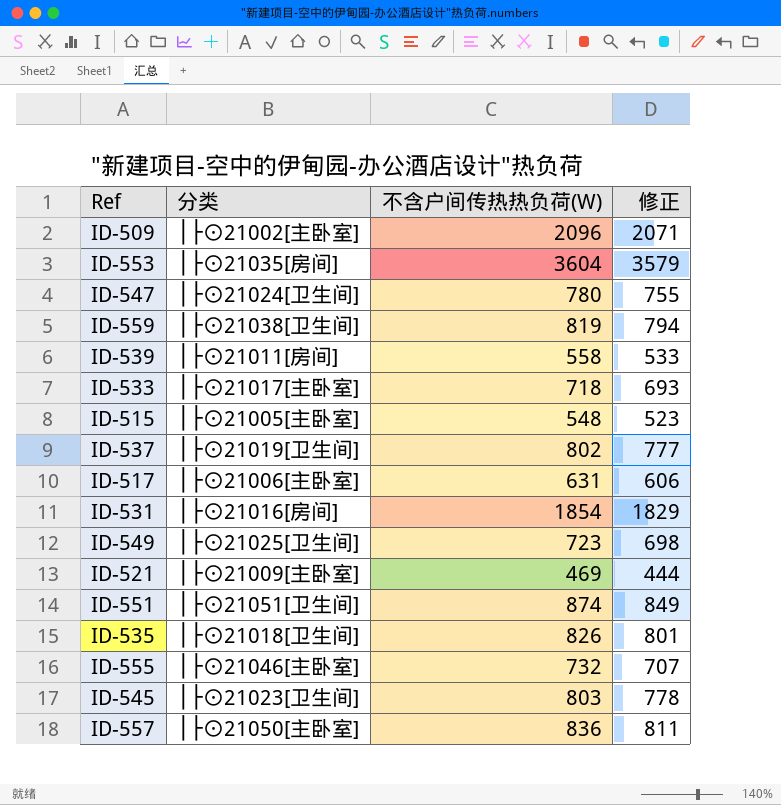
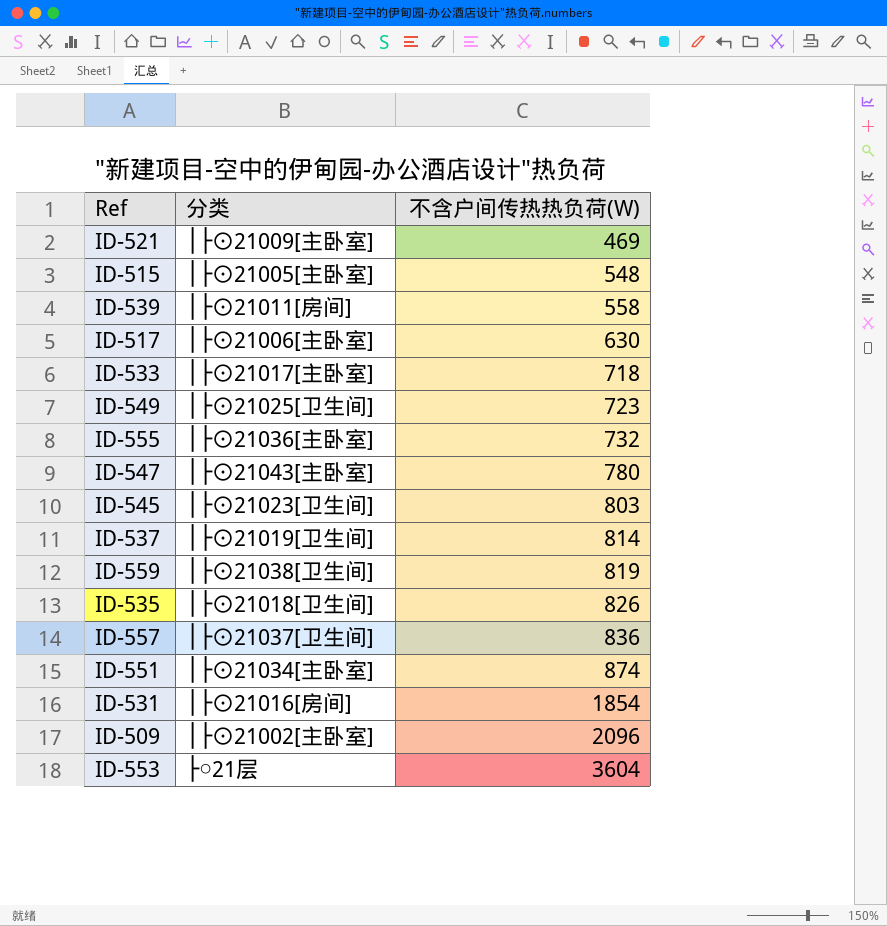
row order: none -> 不含户间传热热负荷(W) ascending
column 修正 | formula: [不含户间传热热负荷(W)] - 25 -> none
ID-517 | 不含户间传热热负荷(W): 631 -> 630
ID-555 | 分类: │├⊙21046[主卧室] -> │├⊙21036[主卧室]
ID-547 | 分类: │├⊙21024[卫生间] -> │├⊙21043[主卧室]
ID-537 | 不含户间传热热负荷(W): 802 -> 814
ID-557 | 分类: │├⊙21050[主卧室] -> │├⊙21037[卫生间]
ID-551 | 分类: │├⊙21051[卫生间] -> │├⊙21034[主卧室]
ID-553 | 分类: │├⊙21035[房间] -> ├○21层

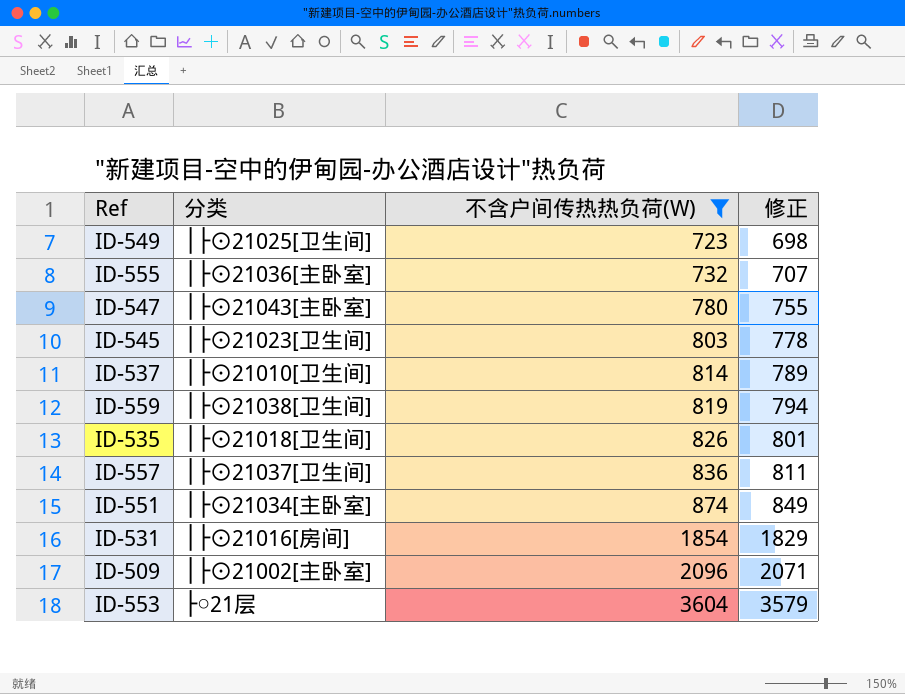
filter: none -> 不含户间传热热负荷(W) >= 723
column 修正 | formula: none -> [不含户间传热热负荷(W)] - 25
ID-537 | 分类: │├⊙21019[卫生间] -> │├⊙21010[卫生间]

